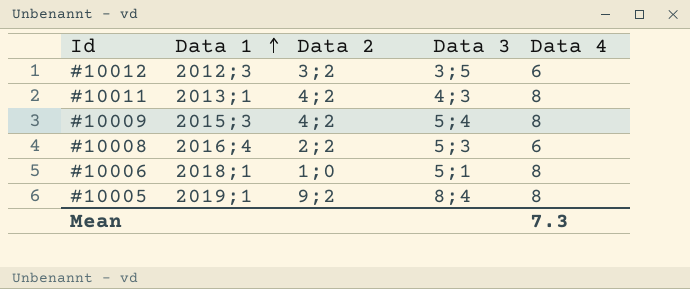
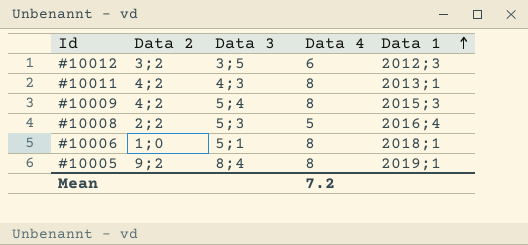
column Data 1 | position: 2 -> 5
#10008 | Data 4: 6 -> 5
Mean | Data 4: 7.3 -> 7.2

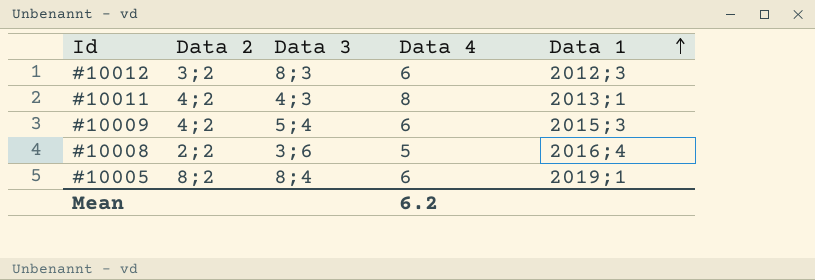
row #10006: 1;0 | 5;1 | 8 | 2018;1 -> none
#10012 | Data 3: 3;5 -> 8;3
#10009 | Data 4: 8 -> 6
#10008 | Data 3: 5;3 -> 3;6
#10005 | Data 2: 9;2 -> 8;2
#10005 | Data 4: 8 -> 6
Mean | Data 4: 7.2 -> 6.2

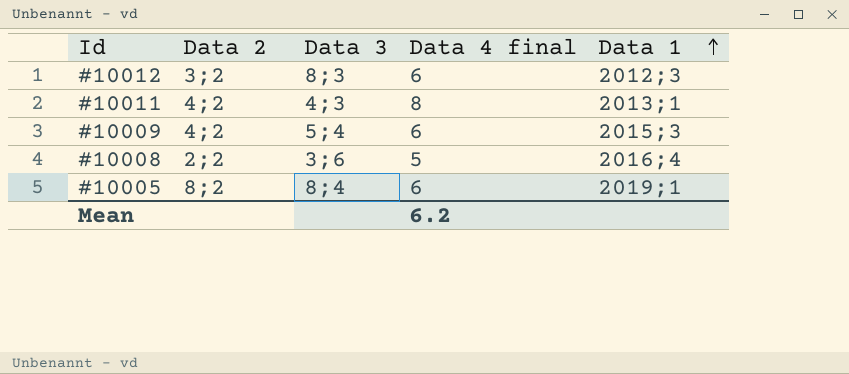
column name: Data 4 -> Data 4 final

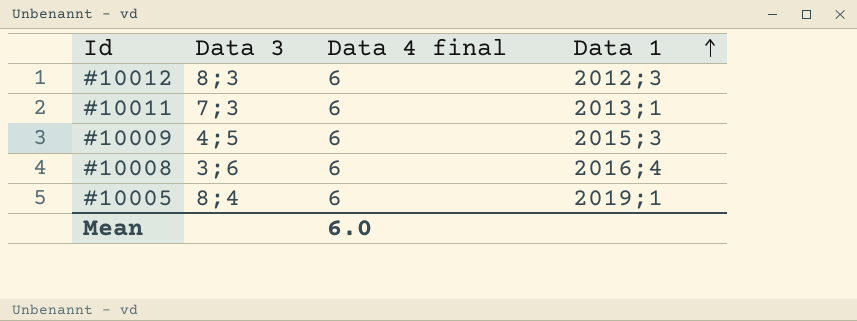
column Data 2 | position: 2 -> none
#10011 | Data 3: 4;3 -> 7;3
#10011 | Data 4 final: 8 -> 6
#10009 | Data 3: 5;4 -> 4;5
#10008 | Data 4 final: 5 -> 6
Mean | Data 4 final: 6.2 -> 6.0

